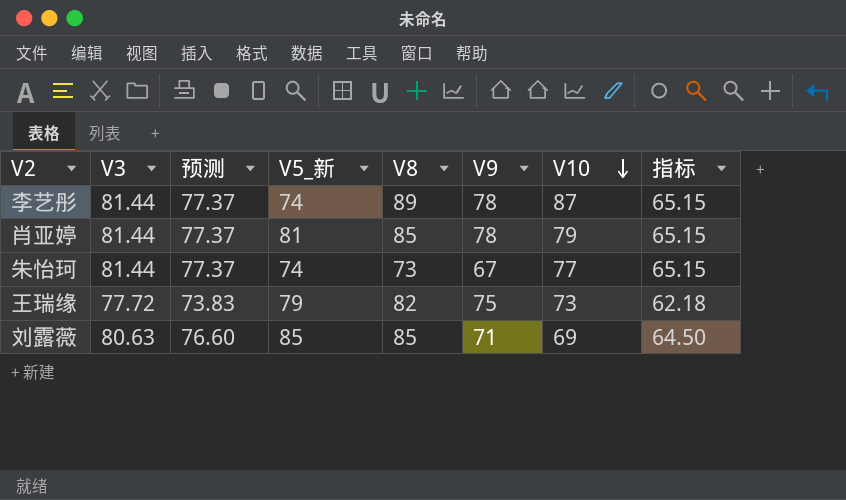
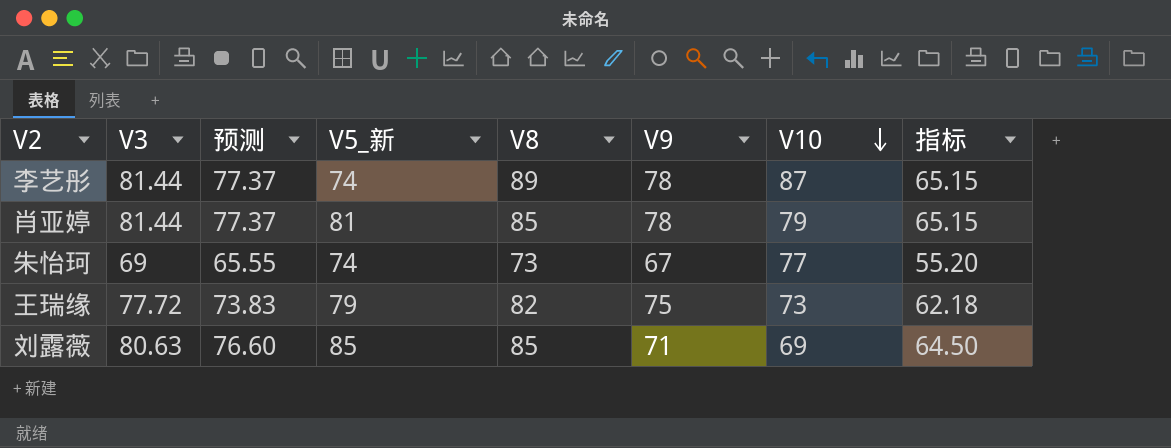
朱怡珂 | V3: 81.44 -> 69
朱怡珂 | 预测: 77.37 -> 65.55
朱怡珂 | 指标: 65.15 -> 55.20

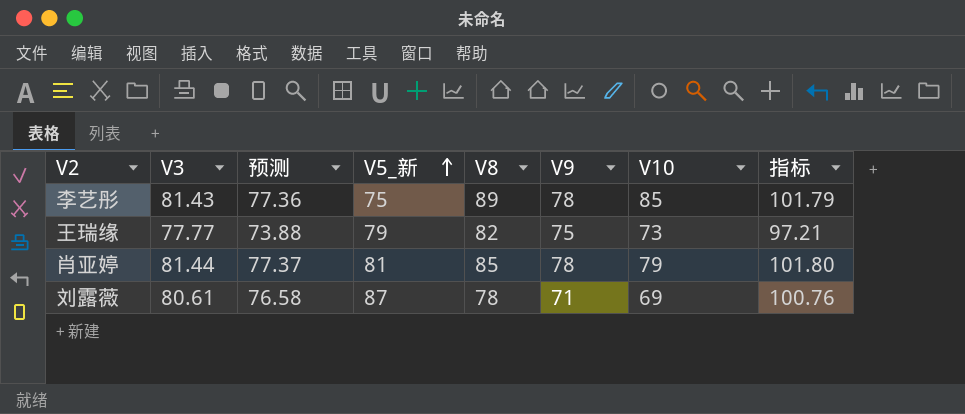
row order: V10 descending -> V5_新 ascending
column 指标 | formula: [V3] * 0.8 -> [V3] * 1.25
row 朱怡珂: 69 | 65.55 | 74 | 73 | 67 | 77 | 55.20 -> none
李艺彤 | V3: 81.44 -> 81.43
李艺彤 | 预测: 77.37 -> 77.36
李艺彤 | V5_新: 74 -> 75
李艺彤 | V10: 87 -> 85
王瑞缘 | V3: 77.72 -> 77.77
王瑞缘 | 预测: 73.83 -> 73.88
刘露薇 | V3: 80.63 -> 80.61
刘露薇 | 预测: 76.60 -> 76.58
刘露薇 | V5_新: 85 -> 87
刘露薇 | V8: 85 -> 78

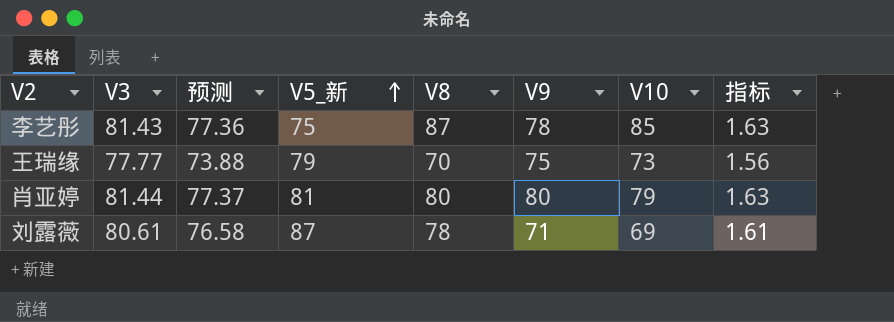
column 指标 | formula: [V3] * 1.25 -> [V3] * 0.02
李艺彤 | V8: 89 -> 87
王瑞缘 | V8: 82 -> 70
肖亚婷 | V8: 85 -> 80
肖亚婷 | V9: 78 -> 80

